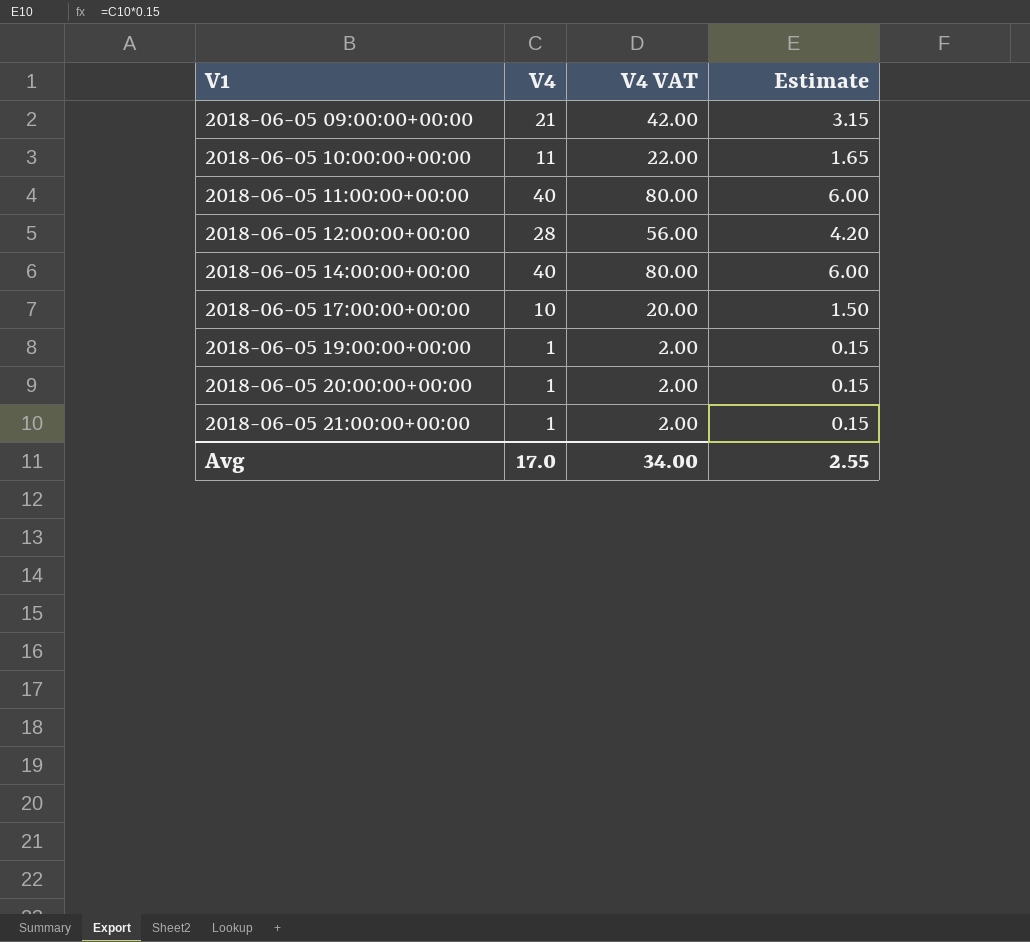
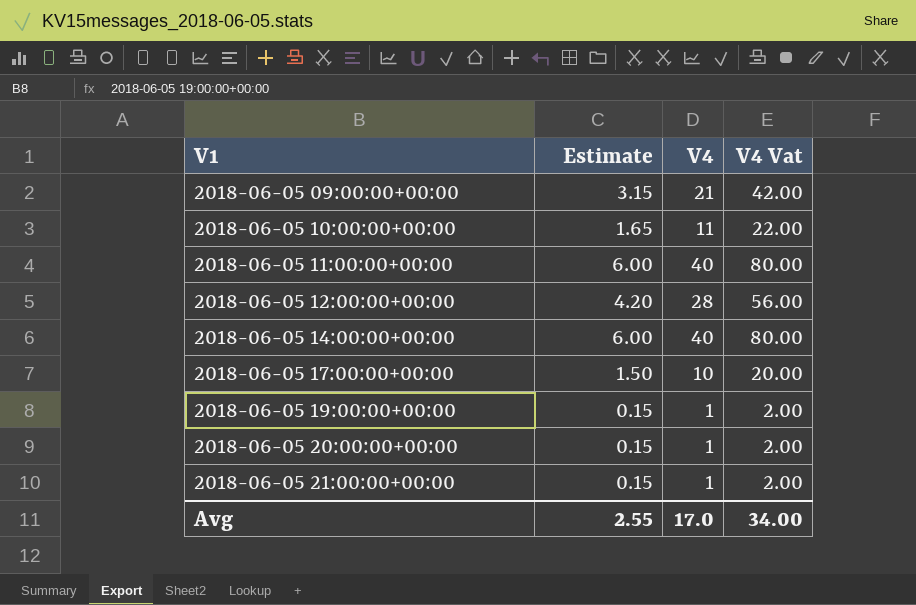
column Estimate | position: 4 -> 2
column name: V4 VAT -> V4 Vat

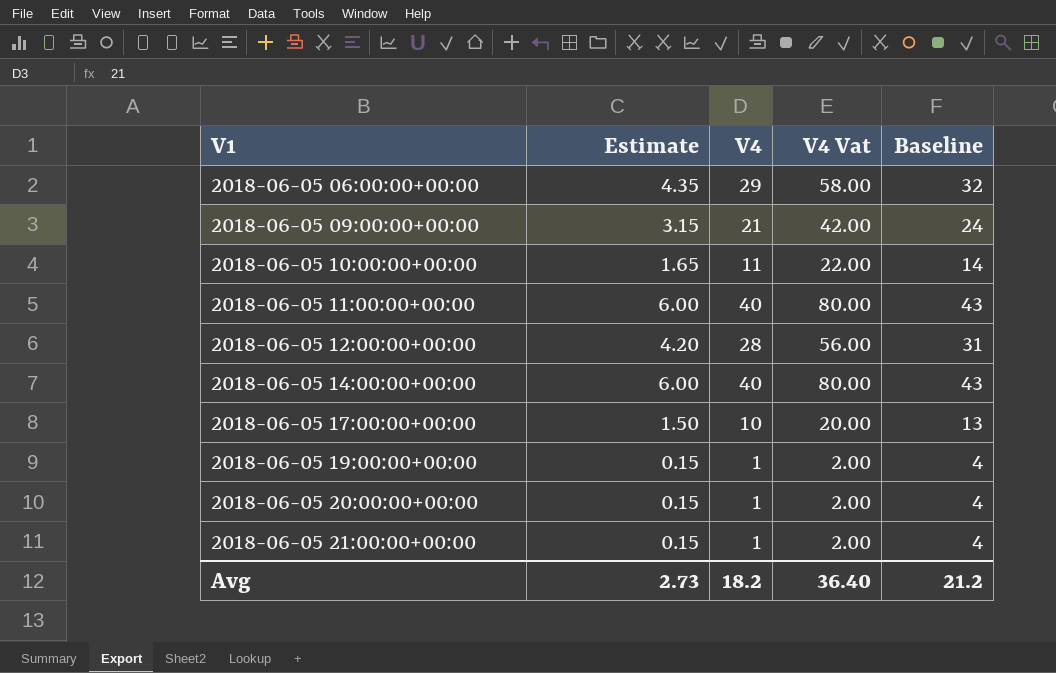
column Baseline | formula: none -> [V4] + 3
row 2018-06-05 06:00:00+00:00: none -> 4.35 | 29 | 58.00 | 32
Avg | Estimate: 2.55 -> 2.73
Avg | V4: 17.0 -> 18.2
Avg | V4 Vat: 34.00 -> 36.40

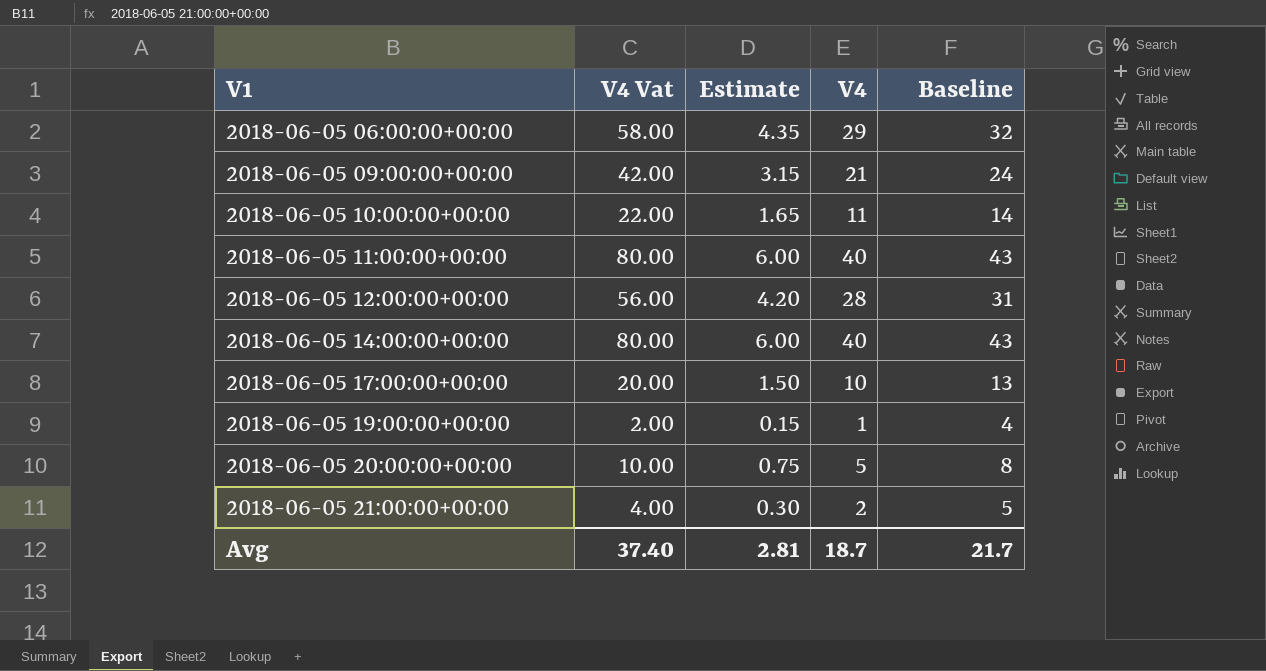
column V4 Vat | position: 4 -> 2
2018-06-05 20:00:00+00:00 | V4 Vat: 2.00 -> 10.00
2018-06-05 20:00:00+00:00 | Estimate: 0.15 -> 0.75
2018-06-05 20:00:00+00:00 | V4: 1 -> 5
2018-06-05 20:00:00+00:00 | Baseline: 4 -> 8
2018-06-05 21:00:00+00:00 | V4 Vat: 2.00 -> 4.00
2018-06-05 21:00:00+00:00 | Estimate: 0.15 -> 0.30
2018-06-05 21:00:00+00:00 | V4: 1 -> 2
2018-06-05 21:00:00+00:00 | Baseline: 4 -> 5
Avg | V4 Vat: 36.40 -> 37.40
Avg | Estimate: 2.73 -> 2.81
Avg | V4: 18.2 -> 18.7
Avg | Baseline: 21.2 -> 21.7

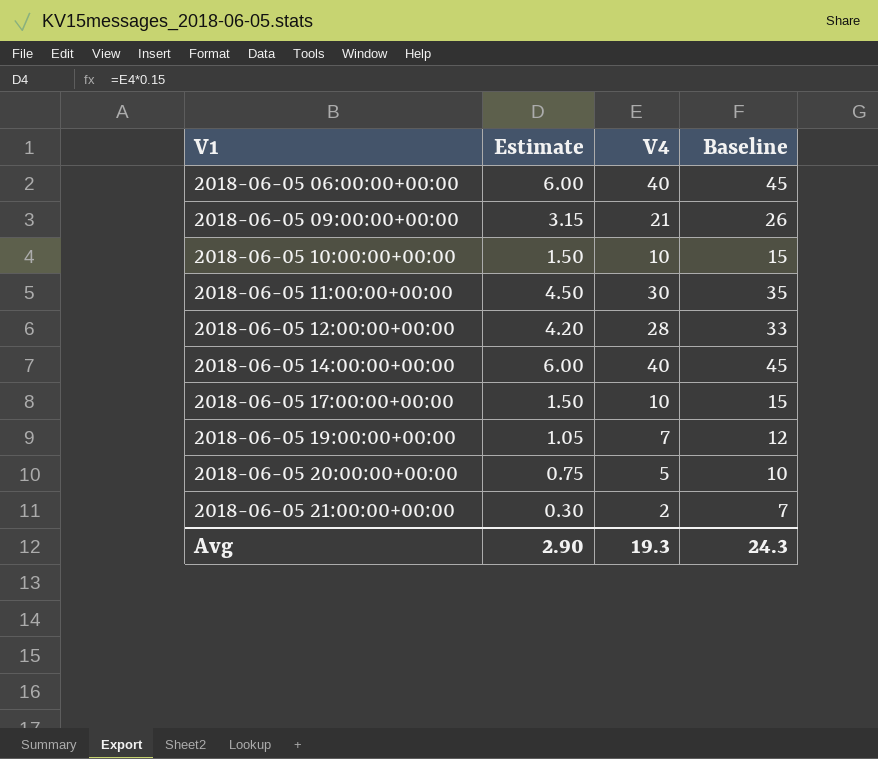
column V4 Vat | formula: [V4] * 2 -> none
column Baseline | formula: [V4] + 3 -> [V4] + 5
2018-06-05 06:00:00+00:00 | Estimate: 4.35 -> 6.00
2018-06-05 06:00:00+00:00 | V4: 29 -> 40
2018-06-05 10:00:00+00:00 | Estimate: 1.65 -> 1.50
2018-06-05 10:00:00+00:00 | V4: 11 -> 10
2018-06-05 11:00:00+00:00 | Estimate: 6.00 -> 4.50
2018-06-05 11:00:00+00:00 | V4: 40 -> 30
2018-06-05 19:00:00+00:00 | Estimate: 0.15 -> 1.05
2018-06-05 19:00:00+00:00 | V4: 1 -> 7
Avg | Estimate: 2.81 -> 2.90
Avg | V4: 18.7 -> 19.3
Avg | Baseline: 21.7 -> 24.3

